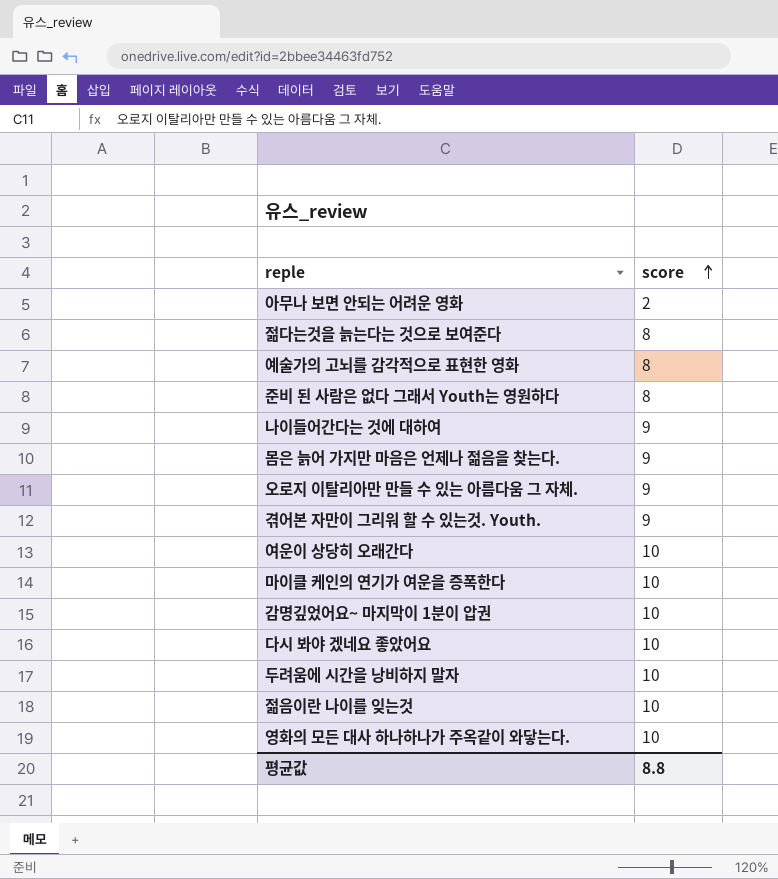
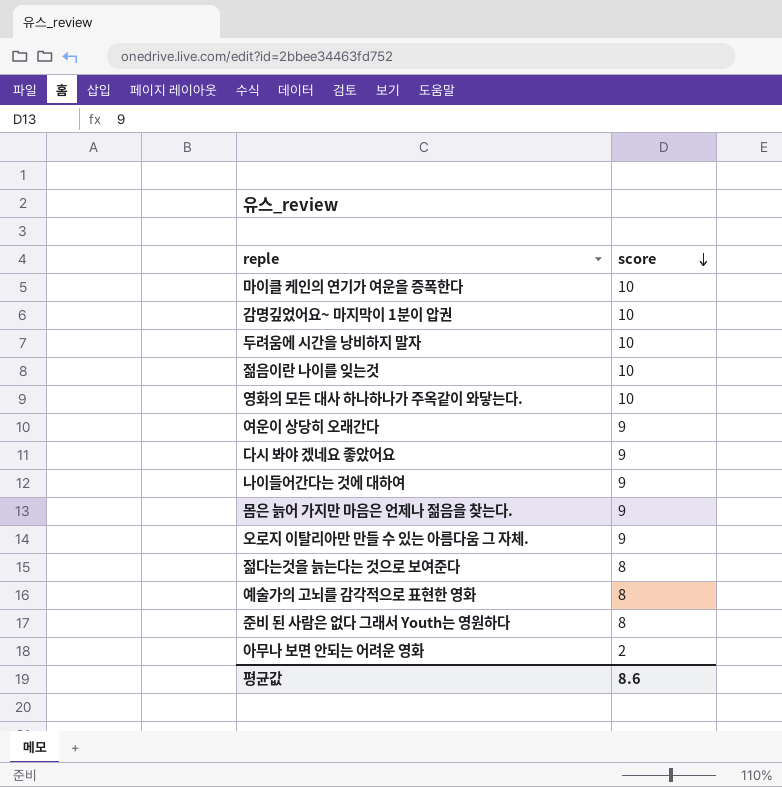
row order: score ascending -> score descending
row 겪어본 자만이 그리워 할 수 있는것. Youth.: 9 -> none
여운이 상당히 오래간다 | score: 10 -> 9
다시 봐야 겠네요 좋았어요 | score: 10 -> 9
평균값 | score: 8.8 -> 8.6

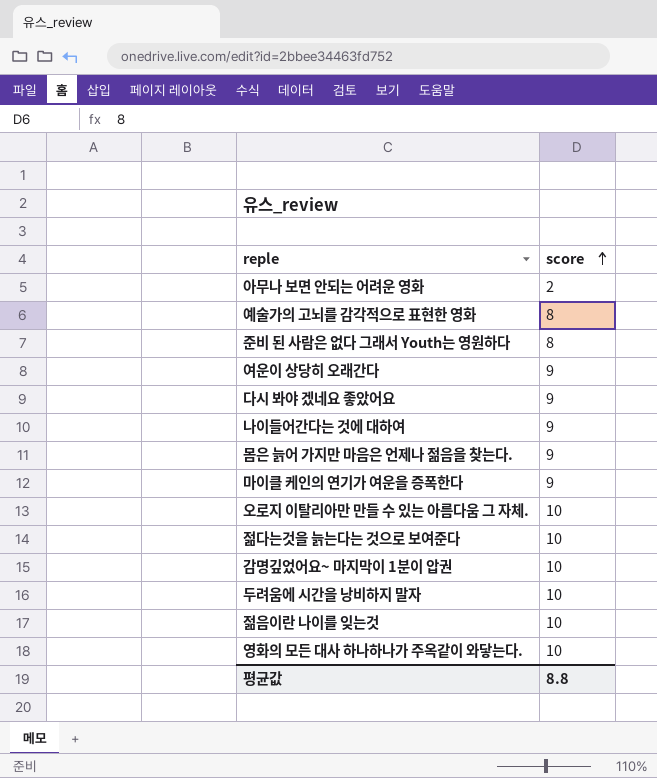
row order: score descending -> score ascending
마이클 케인의 연기가 여운을 증폭한다 | score: 10 -> 9
오로지 이탈리아만 만들 수 있는 아름다움 그 자체. | score: 9 -> 10
젊다는것을 늙는다는 것으로 보여준다 | score: 8 -> 10
평균값 | score: 8.6 -> 8.8

